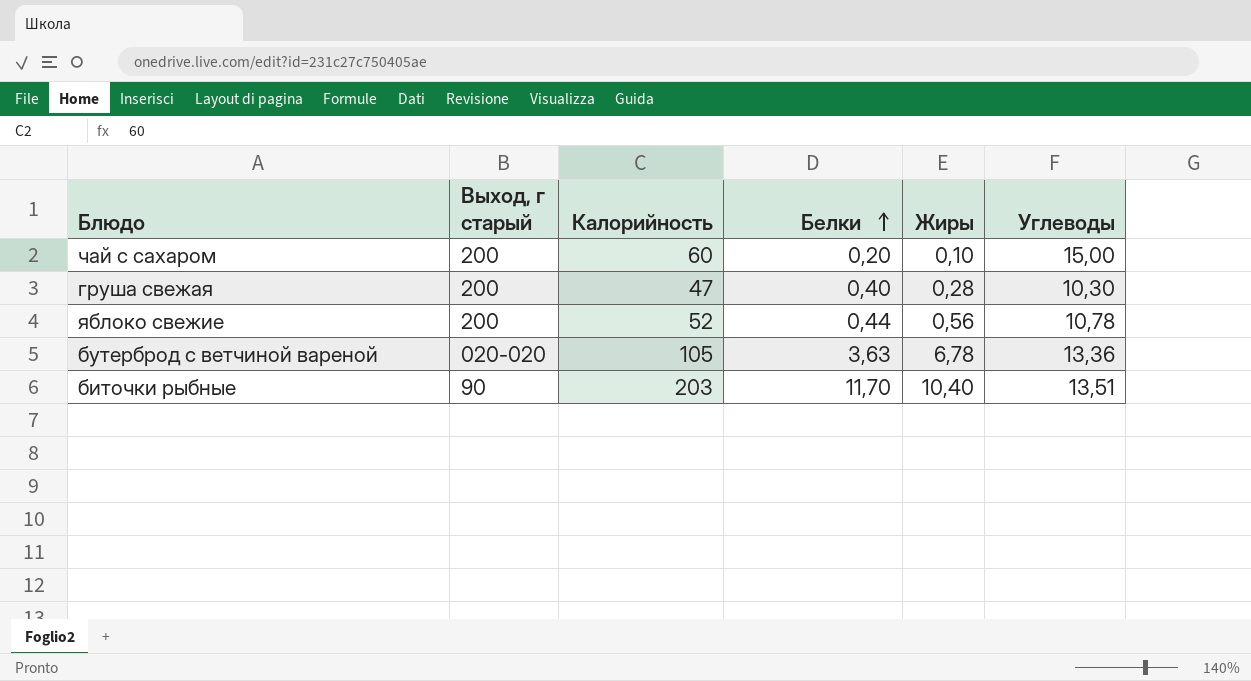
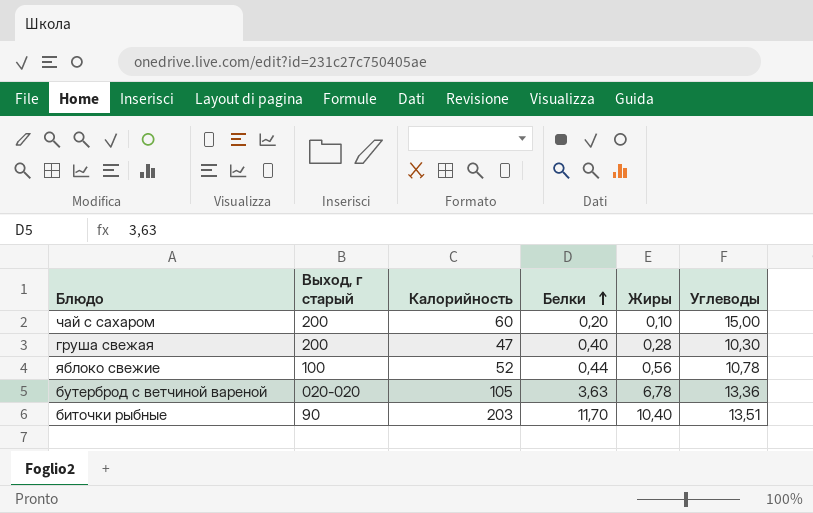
яблоко свежие | Выход, г старый: 200 -> 100

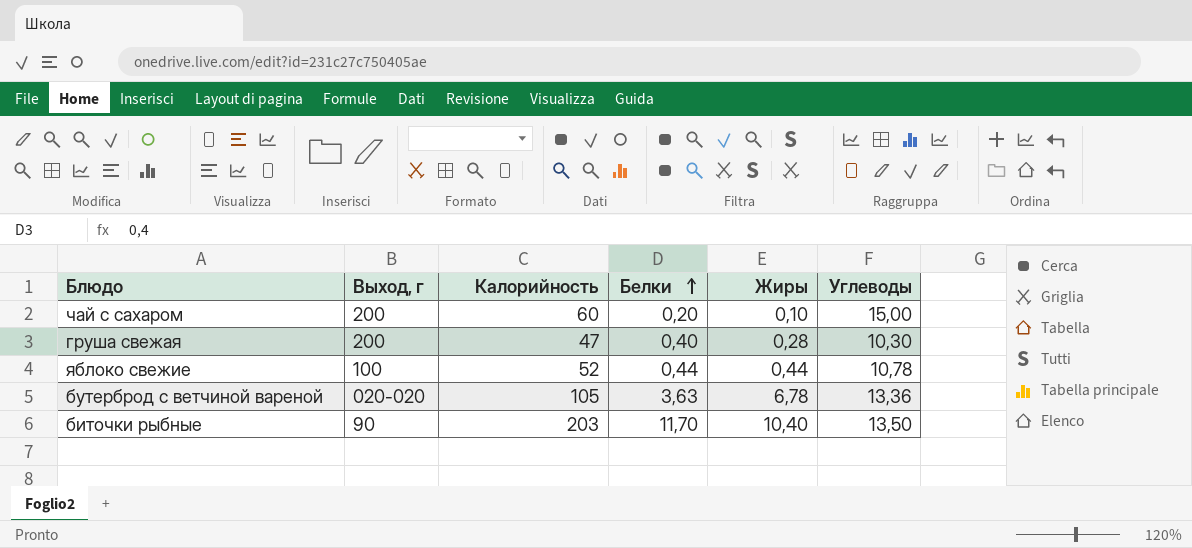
column name: Выход, г старый -> Выход, г
яблоко свежие | Жиры: 0,56 -> 0,44
биточки рыбные | Углеводы: 13,51 -> 13,50

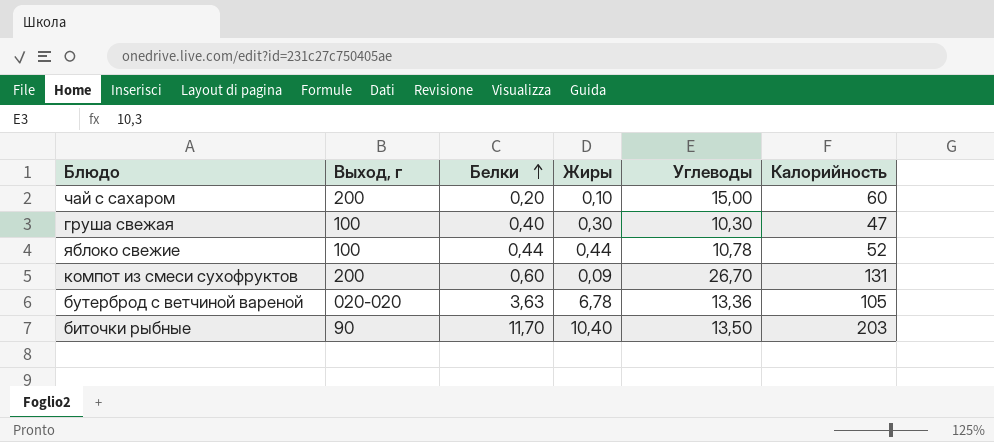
column Калорийность | position: 3 -> 6
груша свежая | Выход, г: 200 -> 100
груша свежая | Жиры: 0,28 -> 0,30
row компот из смеси сухофруктов: none -> 200 | 0,60 | 0,09 | 26,70 | 131

